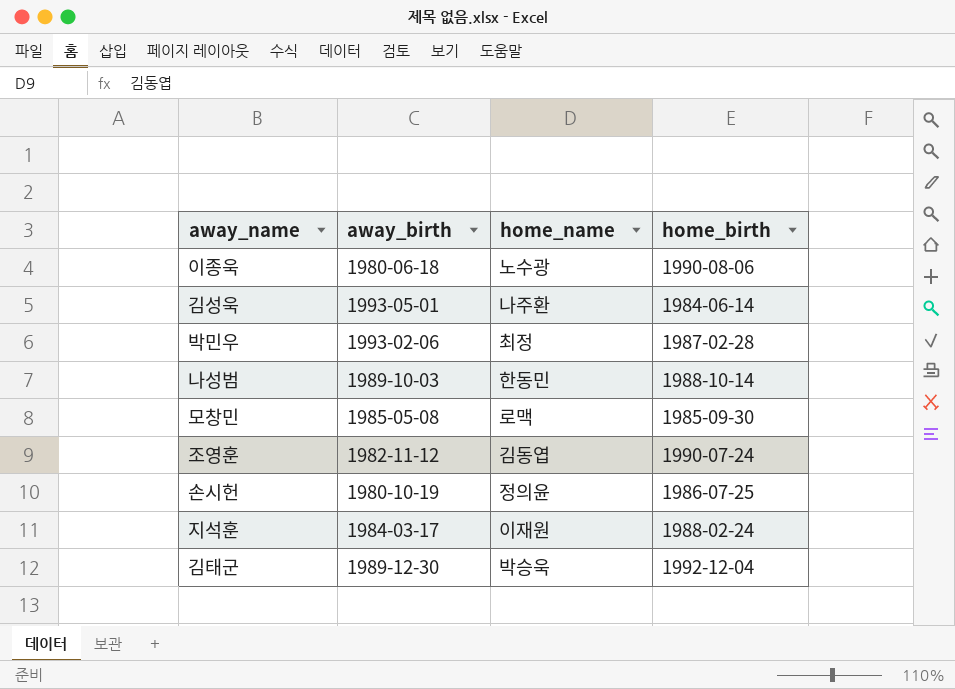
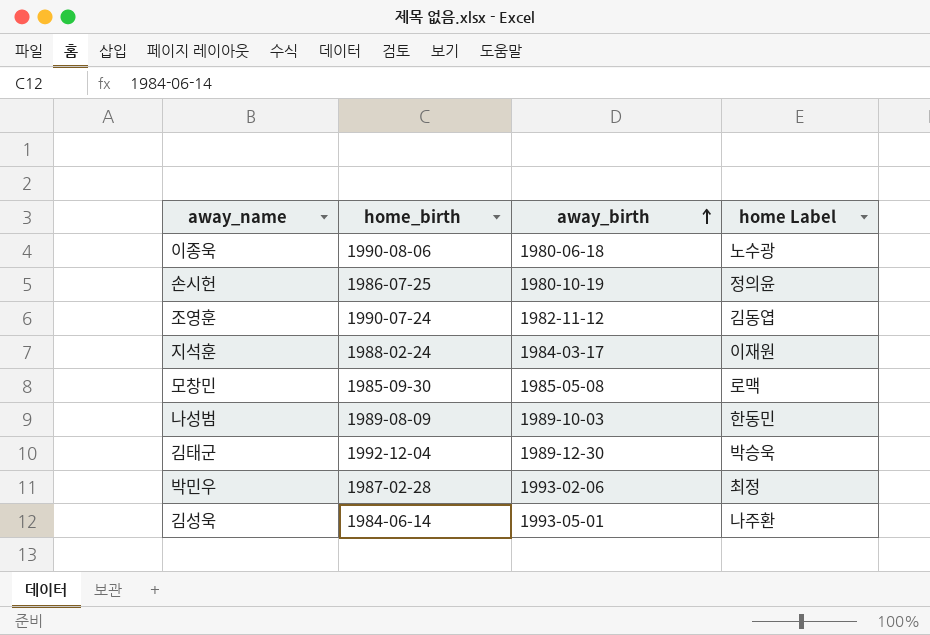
row order: none -> away_birth ascending
column home_birth | position: 4 -> 2
column name: home_name -> home Label
나성범 | home_birth: 1988-10-14 -> 1989-08-09

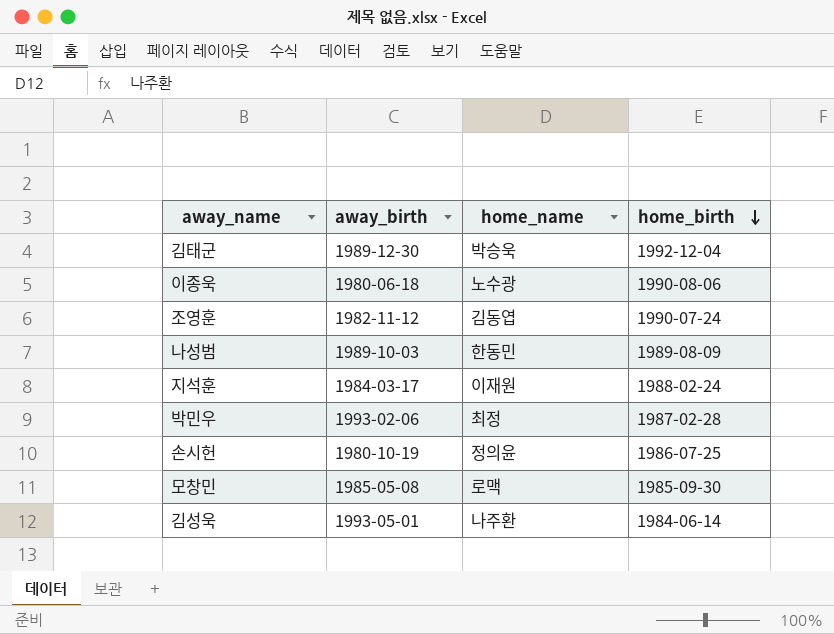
row order: away_birth ascending -> home_birth descending
column name: home Label -> home_name
column home_birth | position: 2 -> 4

